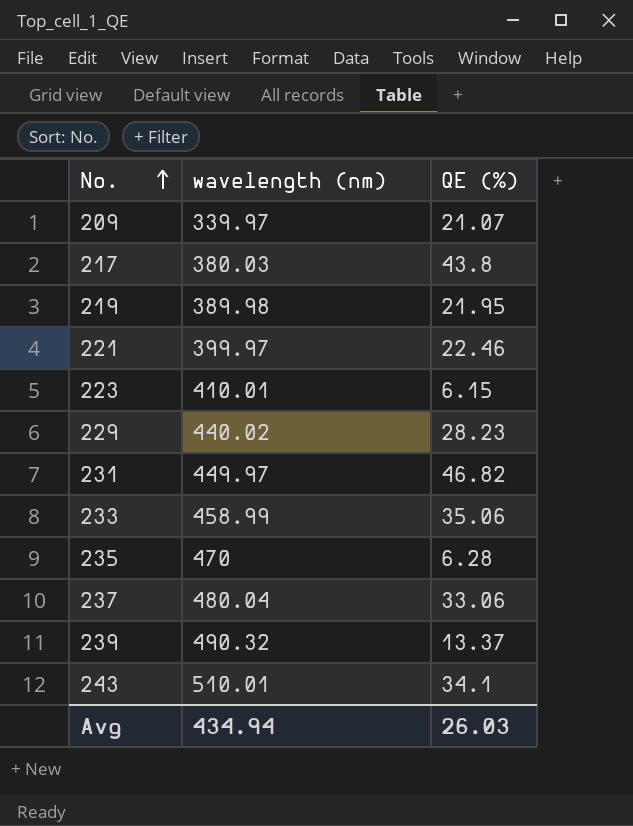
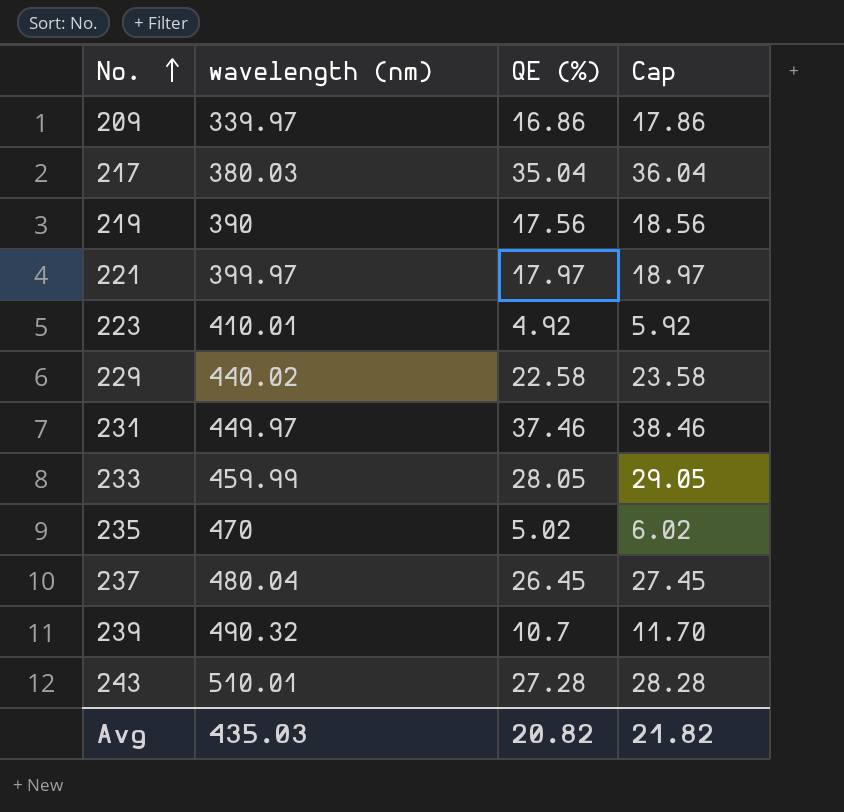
column Cap | formula: none -> [QE (%)] + 1
209 | QE (%): 21.07 -> 16.86
217 | QE (%): 43.8 -> 35.04
219 | wavelength (nm): 389.98 -> 390
219 | QE (%): 21.95 -> 17.56
221 | QE (%): 22.46 -> 17.97
223 | QE (%): 6.15 -> 4.92
229 | QE (%): 28.23 -> 22.58
231 | QE (%): 46.82 -> 37.46
233 | wavelength (nm): 458.99 -> 459.99
233 | QE (%): 35.06 -> 28.05
235 | QE (%): 6.28 -> 5.02
237 | QE (%): 33.06 -> 26.45
239 | QE (%): 13.37 -> 10.7
243 | QE (%): 34.1 -> 27.28
Avg | wavelength (nm): 434.94 -> 435.03
Avg | QE (%): 26.03 -> 20.82

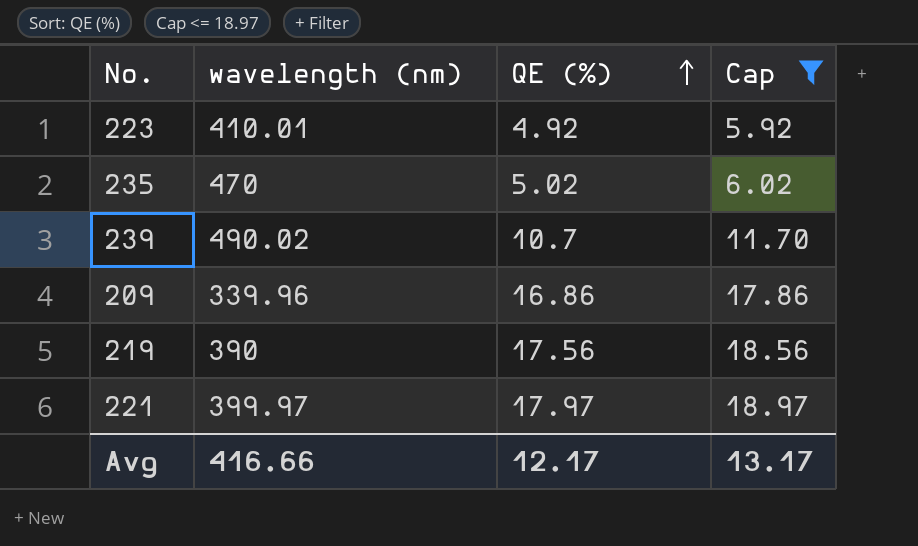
filter: none -> Cap <= 18.97
row order: No. ascending -> QE (%) ascending
239 | wavelength (nm): 490.32 -> 490.02
209 | wavelength (nm): 339.97 -> 339.96
Avg | wavelength (nm): 435.03 -> 416.66
Avg | QE (%): 20.82 -> 12.17
Avg | Cap: 21.82 -> 13.17

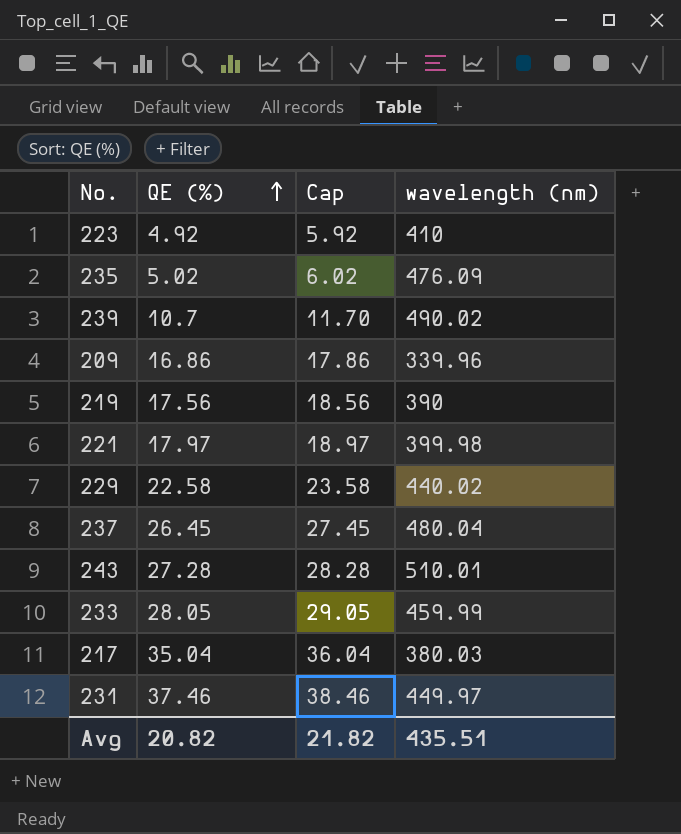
filter: Cap <= 18.97 -> none
column wavelength (nm) | position: 2 -> 4
223 | wavelength (nm): 410.01 -> 410
235 | wavelength (nm): 470 -> 476.09
221 | wavelength (nm): 399.97 -> 399.98
Avg | QE (%): 12.17 -> 20.82
Avg | Cap: 13.17 -> 21.82
Avg | wavelength (nm): 416.66 -> 435.51

